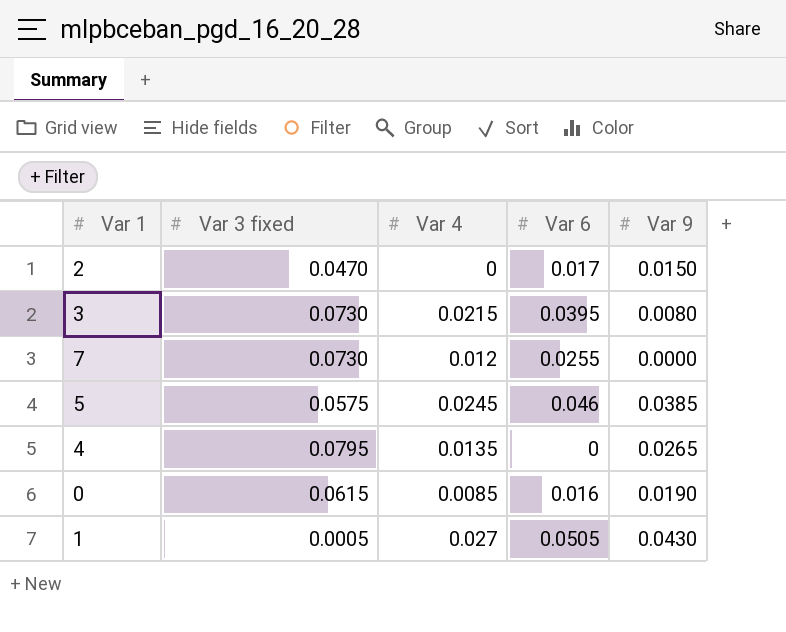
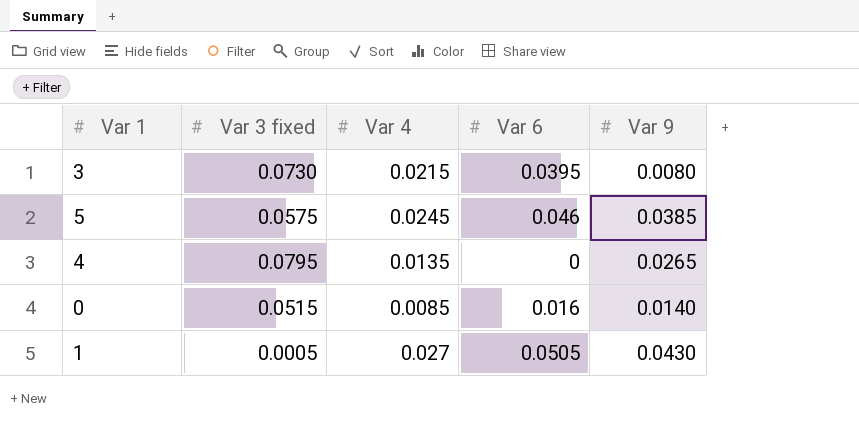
row 2: 0.0470 | 0 | 0.017 | 0.0150 -> none
row 7: 0.0730 | 0.012 | 0.0255 | 0.0000 -> none
0 | Var 3 fixed: 0.0615 -> 0.0515
0 | Var 9: 0.0190 -> 0.0140

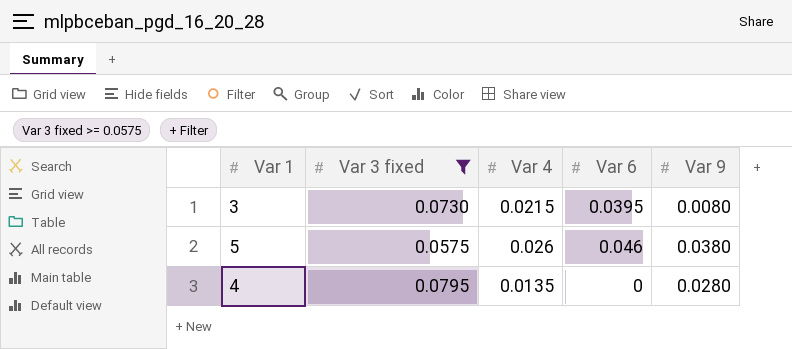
filter: none -> Var 3 fixed >= 0.0575
5 | Var 4: 0.0245 -> 0.026
5 | Var 9: 0.0385 -> 0.0380
4 | Var 9: 0.0265 -> 0.0280

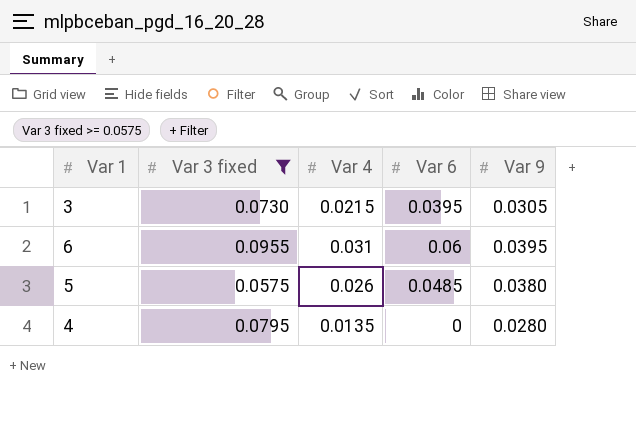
3 | Var 9: 0.0080 -> 0.0305
row 6: none -> 0.0955 | 0.031 | 0.06 | 0.0395
5 | Var 6: 0.046 -> 0.0485

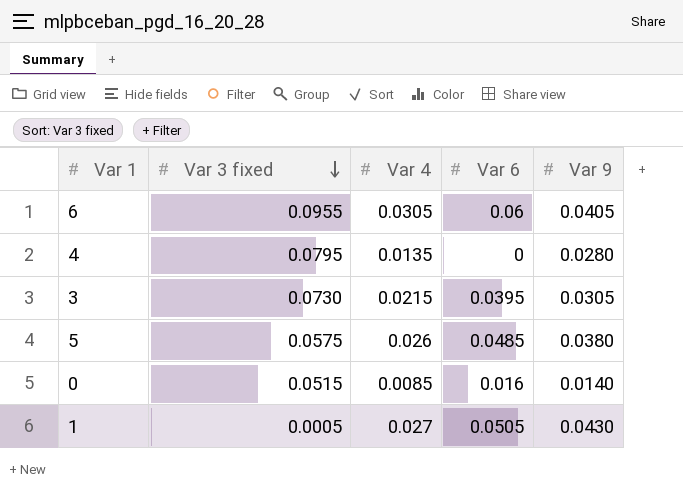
filter: Var 3 fixed >= 0.0575 -> none
row order: none -> Var 3 fixed descending
6 | Var 4: 0.031 -> 0.0305
6 | Var 9: 0.0395 -> 0.0405

